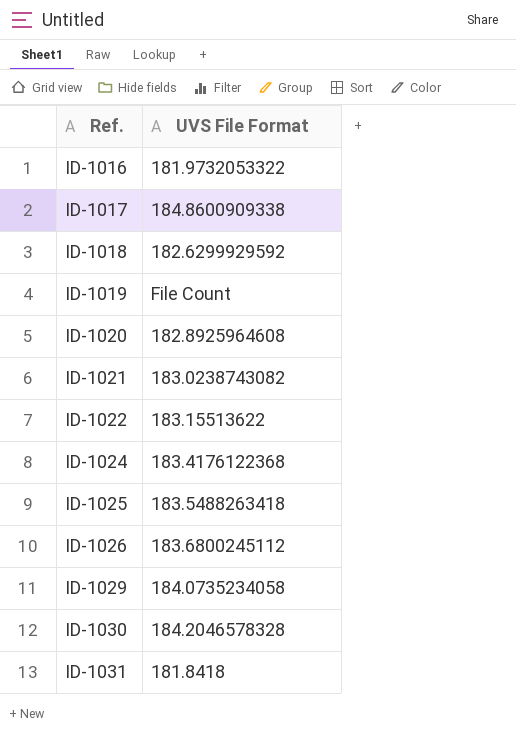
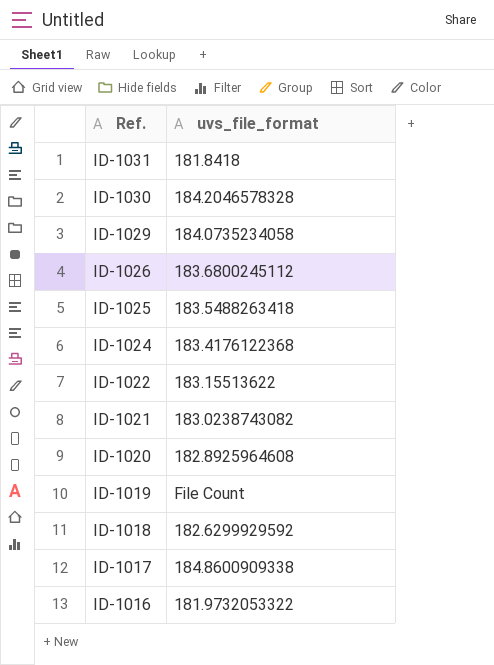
row order: Ref. ascending -> Ref. descending
column name: UVS File Format -> uvs_file_format

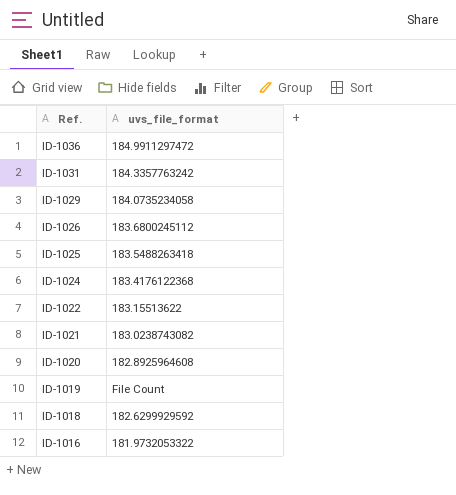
row ID-1030: 184.2046578328 -> none
row ID-1017: 184.8600909338 -> none
row ID-1036: none -> 184.9911297472
ID-1031 | uvs_file_format: 181.8418 -> 184.3357763242

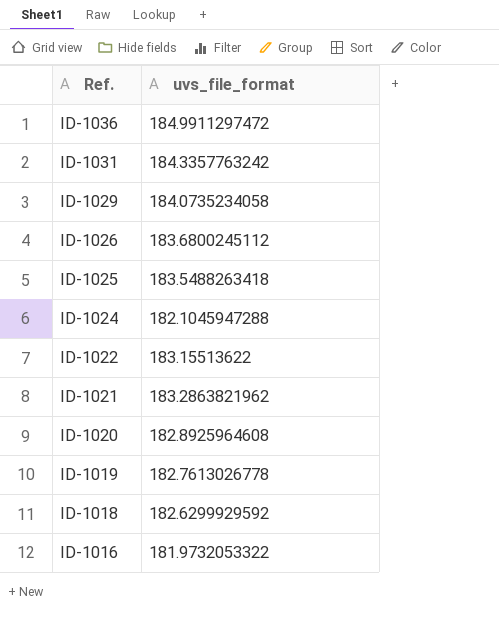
ID-1024 | uvs_file_format: 183.4176122368 -> 182.1045947288
ID-1021 | uvs_file_format: 183.0238743082 -> 183.2863821962
ID-1019 | uvs_file_format: File Count -> 182.7613026778

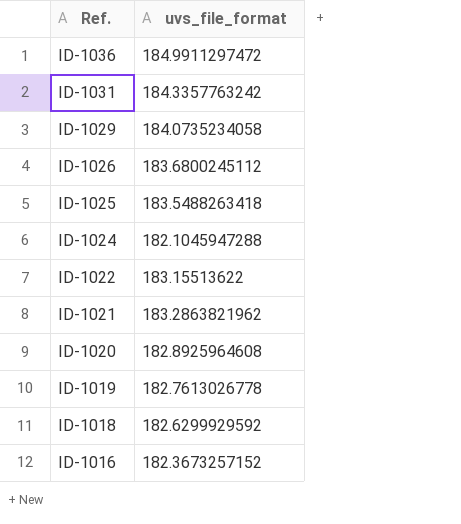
ID-1016 | uvs_file_format: 181.9732053322 -> 182.3673257152

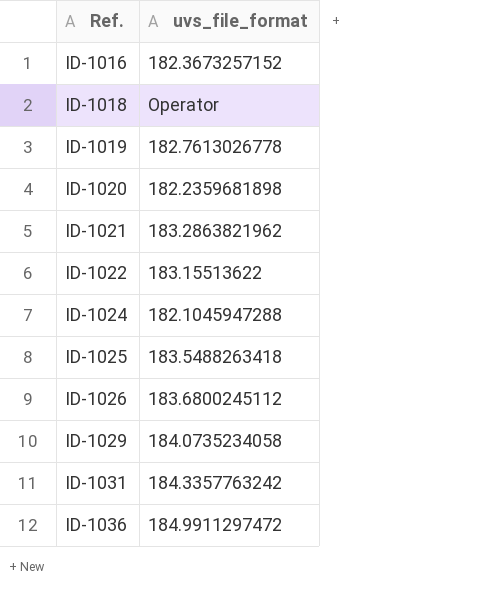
row order: Ref. descending -> Ref. ascending
ID-1018 | uvs_file_format: 182.6299929592 -> Operator
ID-1020 | uvs_file_format: 182.8925964608 -> 182.2359681898

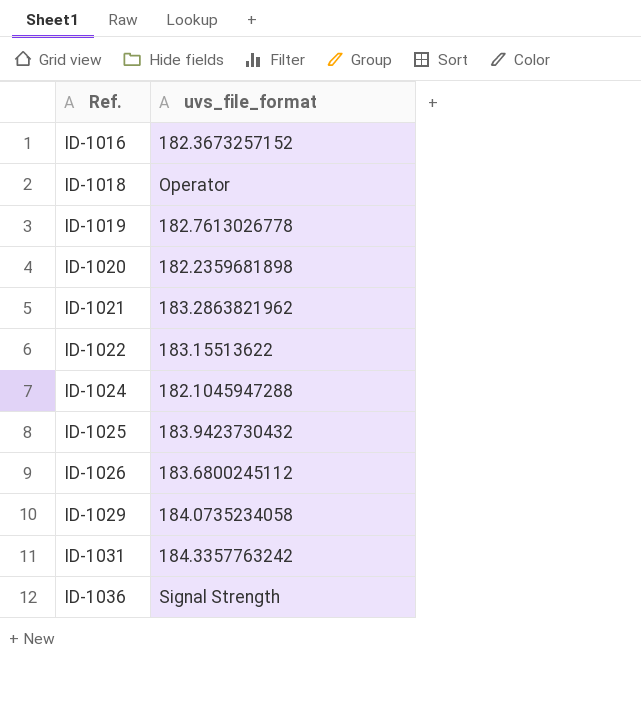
ID-1025 | uvs_file_format: 183.5488263418 -> 183.9423730432
ID-1036 | uvs_file_format: 184.9911297472 -> Signal Strength

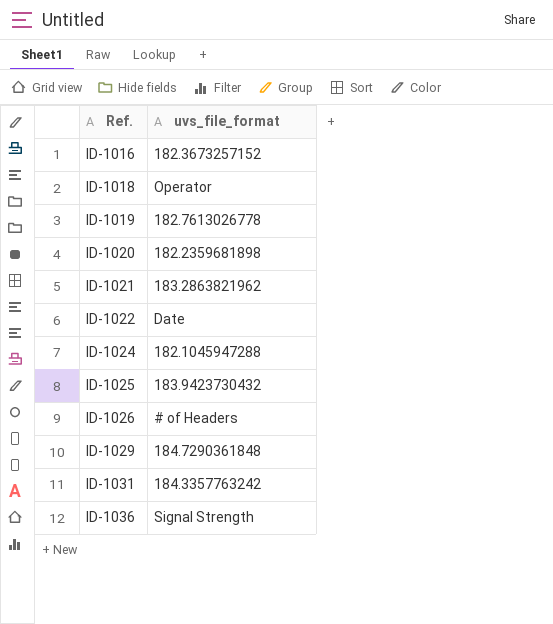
ID-1022 | uvs_file_format: 183.15513622 -> Date
ID-1026 | uvs_file_format: 183.6800245112 -> # of Headers
ID-1029 | uvs_file_format: 184.0735234058 -> 184.7290361848

